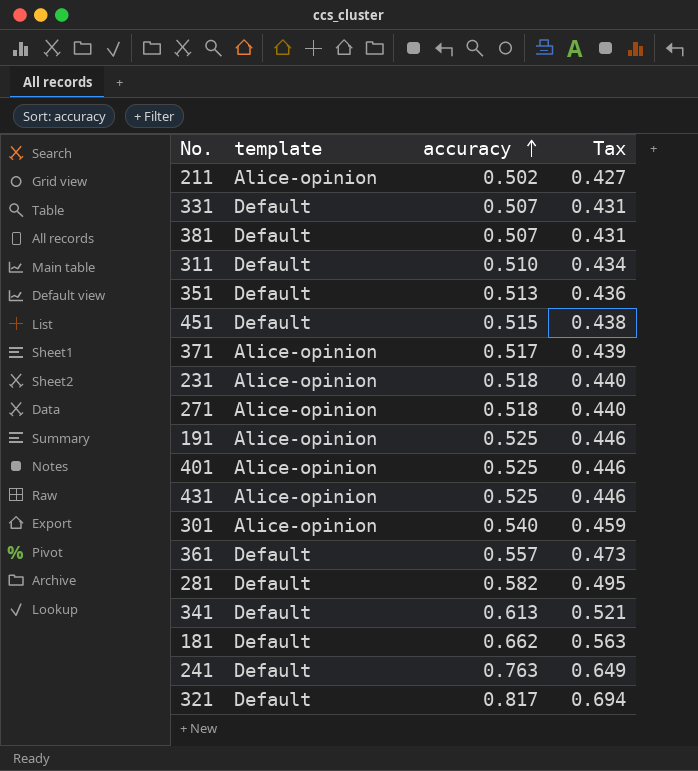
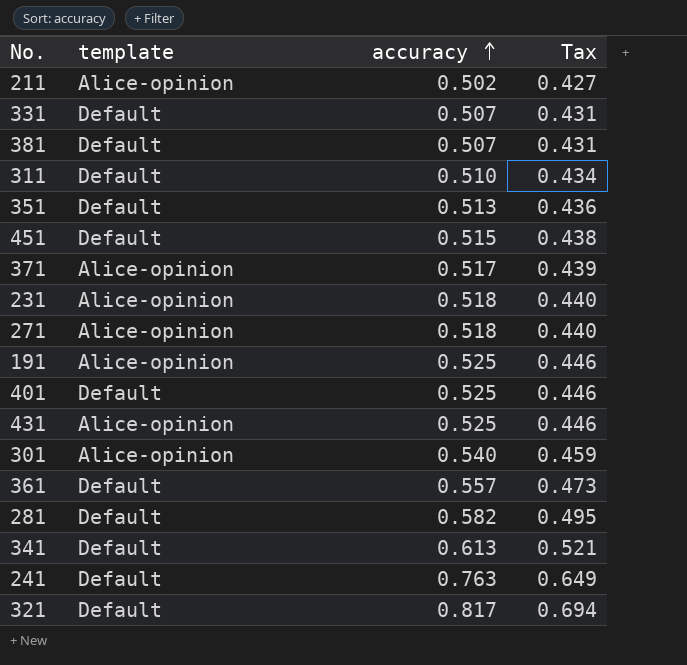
row 181: Default | 0.662 | 0.563 -> none
401 | template: Alice-opinion -> Default

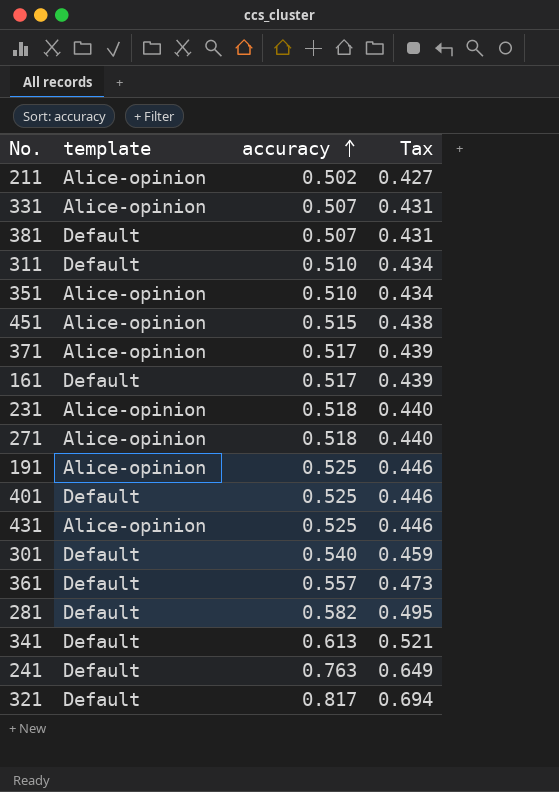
331 | template: Default -> Alice-opinion
351 | template: Default -> Alice-opinion
351 | accuracy: 0.513 -> 0.510
351 | Tax: 0.436 -> 0.434
451 | template: Default -> Alice-opinion
row 161: none -> Default | 0.517 | 0.439
301 | template: Alice-opinion -> Default

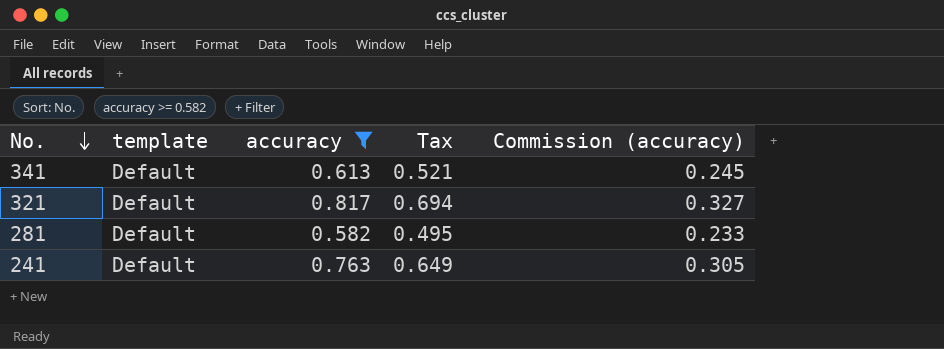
filter: none -> accuracy >= 0.582
row order: accuracy ascending -> No. descending
column Commission (accuracy) | formula: none -> [accuracy] * 0.4

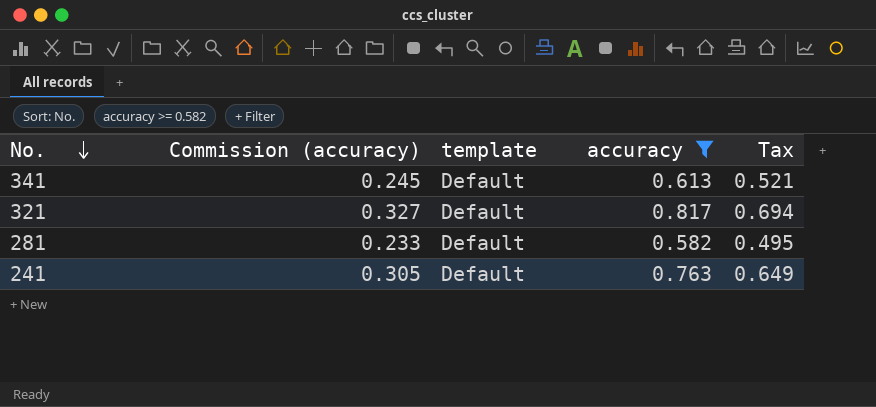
column Commission (accuracy) | position: 5 -> 2

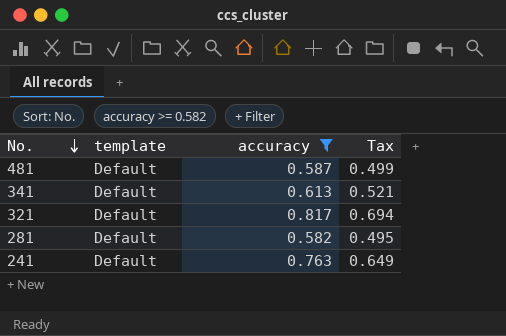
column Commission (accuracy) | formula: [accuracy] * 0.4 -> none
row 481: none -> Default | 0.587 | 0.499

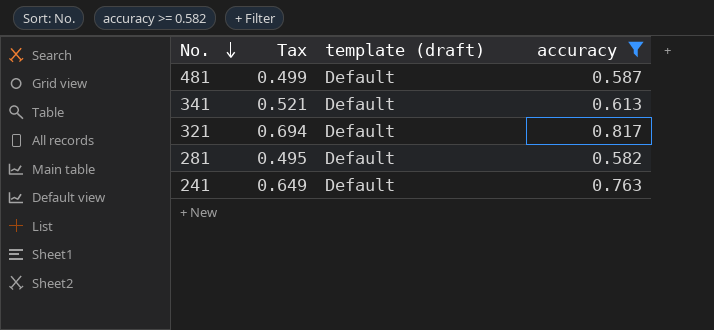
column Tax | position: 4 -> 2
column name: template -> template (draft)

